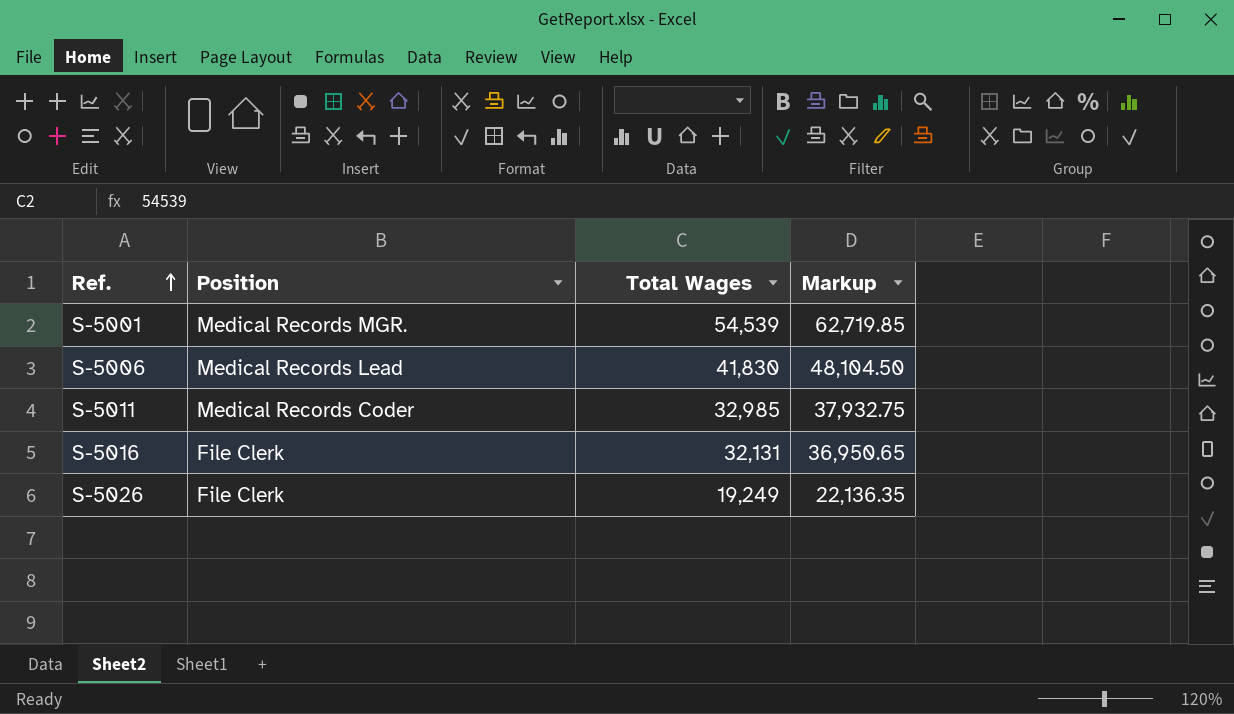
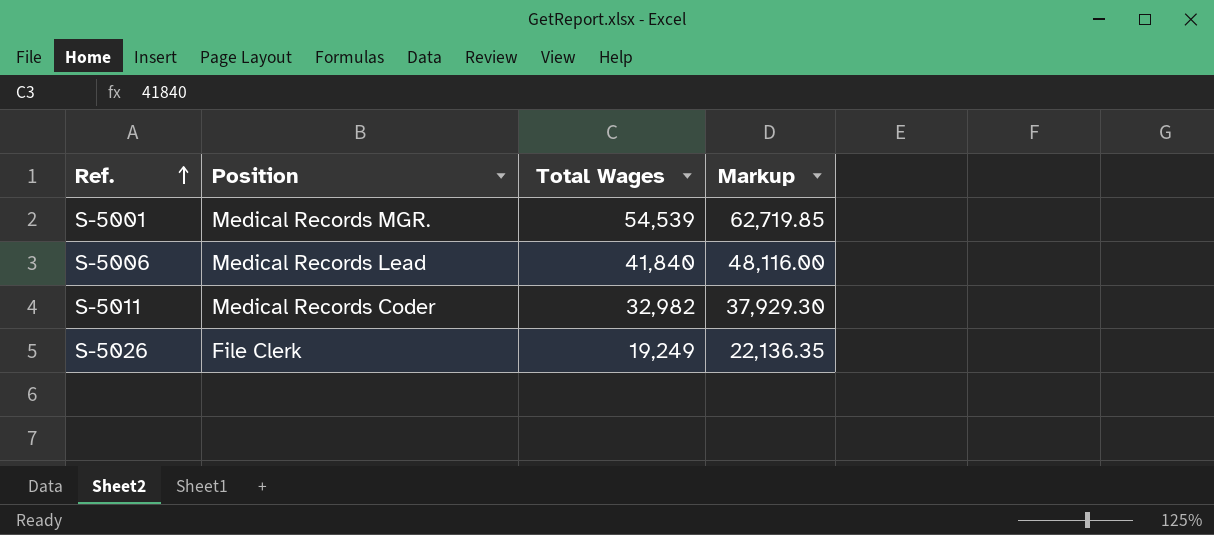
row S-5016: File Clerk | 32,131 | 36,950.65 -> none
S-5006 | Total Wages: 41,830 -> 41,840
S-5006 | Markup: 48,104.50 -> 48,116.00
S-5011 | Total Wages: 32,985 -> 32,982
S-5011 | Markup: 37,932.75 -> 37,929.30

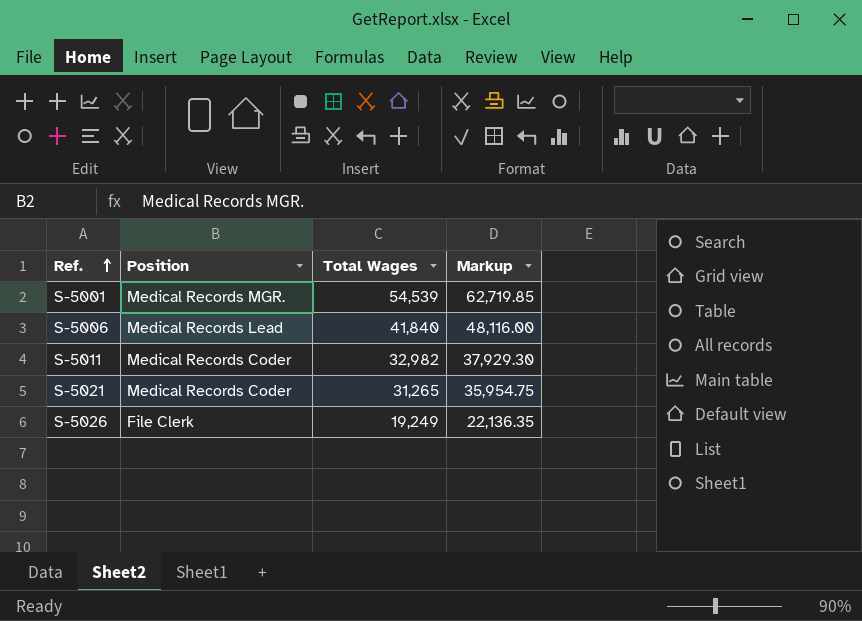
row S-5021: none -> Medical Records Coder | 31,265 | 35,954.75

